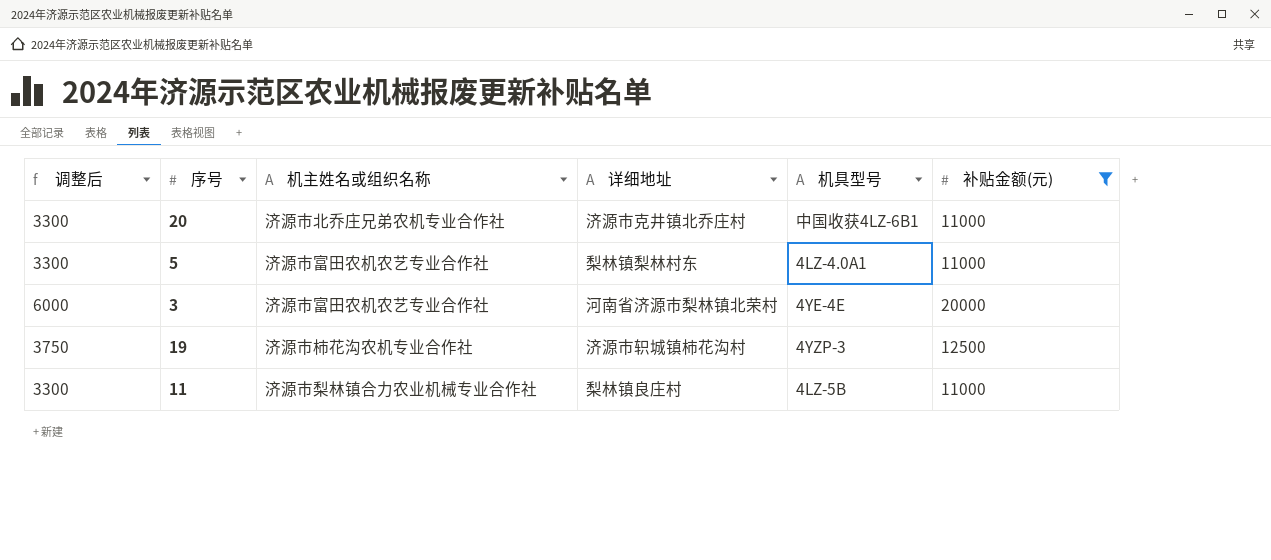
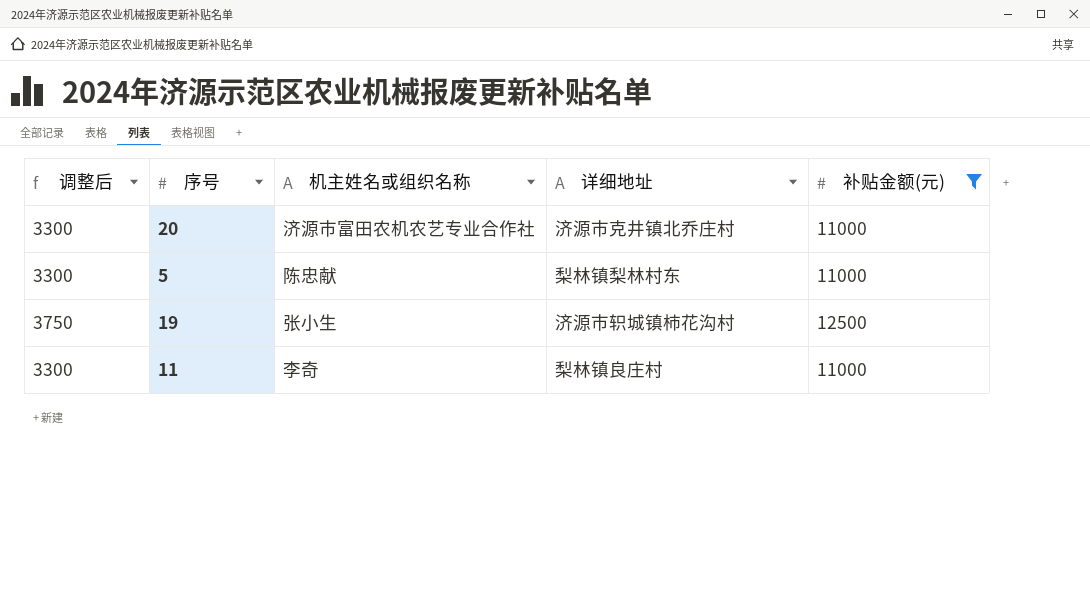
column 机具型号 | position: 5 -> none
row 3: 6000 | 济源市富田农机农艺专业合作社 | 河南省济源市梨林镇北荣村 | 4YE-4E | 20000 -> none
20 | 机主姓名或组织名称: 济源市北乔庄兄弟农机专业合作社 -> 济源市富田农机农艺专业合作社
5 | 机主姓名或组织名称: 济源市富田农机农艺专业合作社 -> 陈忠献
19 | 机主姓名或组织名称: 济源市柿花沟农机专业合作社 -> 张小生
11 | 机主姓名或组织名称: 济源市梨林镇合力农业机械专业合作社 -> 李奇

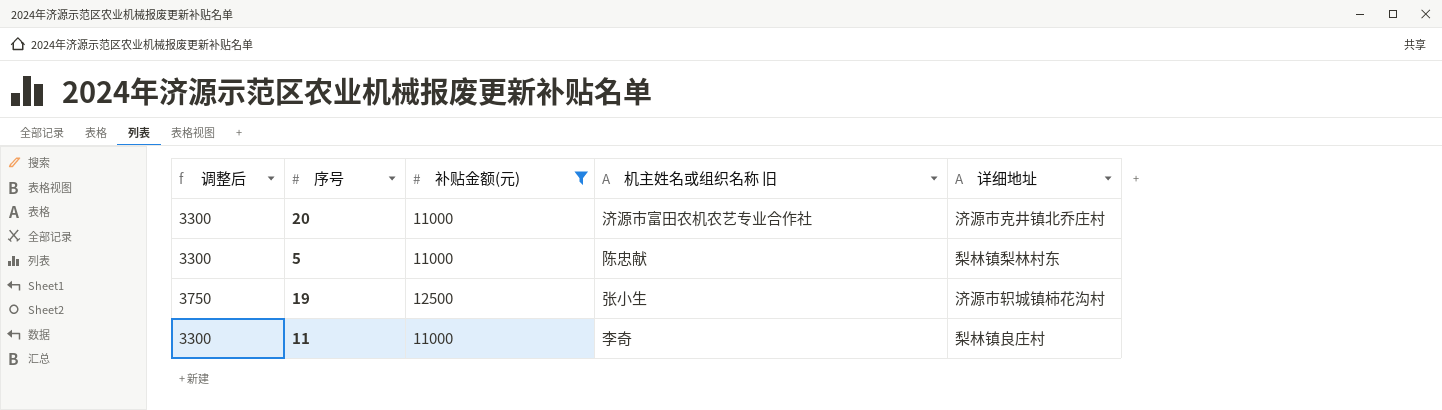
column 补贴金额(元) | position: 5 -> 3
column name: 机主姓名或组织名称 -> 机主姓名或组织名称 旧

